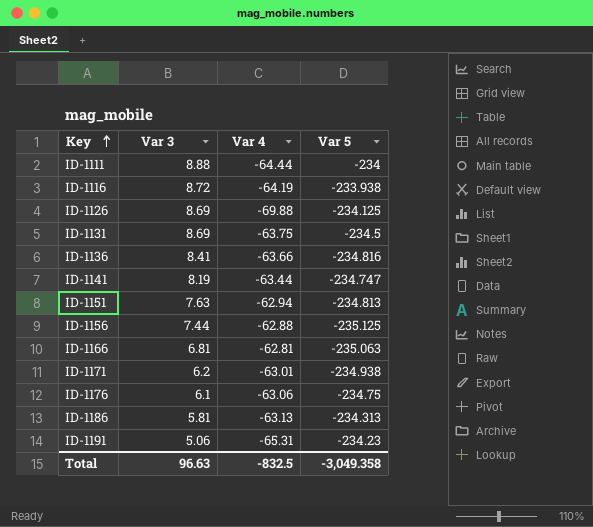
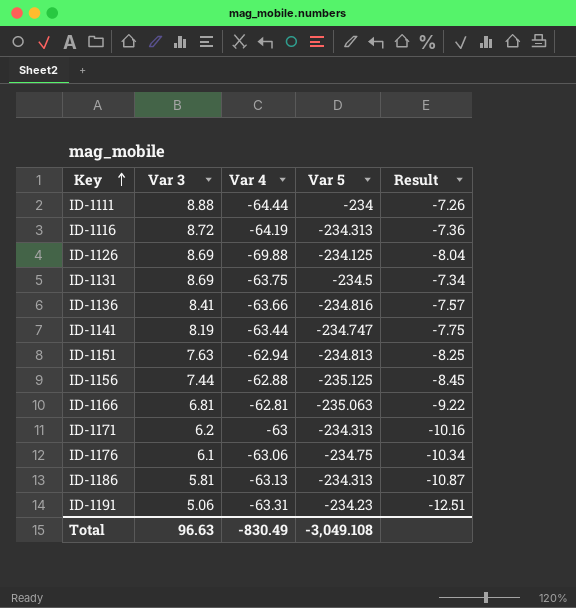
column Result | formula: none -> [Var 4] / [Var 3]
ID-1116 | Var 5: -233.938 -> -234.313
ID-1171 | Var 4: -63.01 -> -63
ID-1171 | Var 5: -234.938 -> -234.313
ID-1191 | Var 4: -65.31 -> -63.31
Total | Var 4: -832.5 -> -830.49
Total | Var 5: -3,049.358 -> -3,049.108

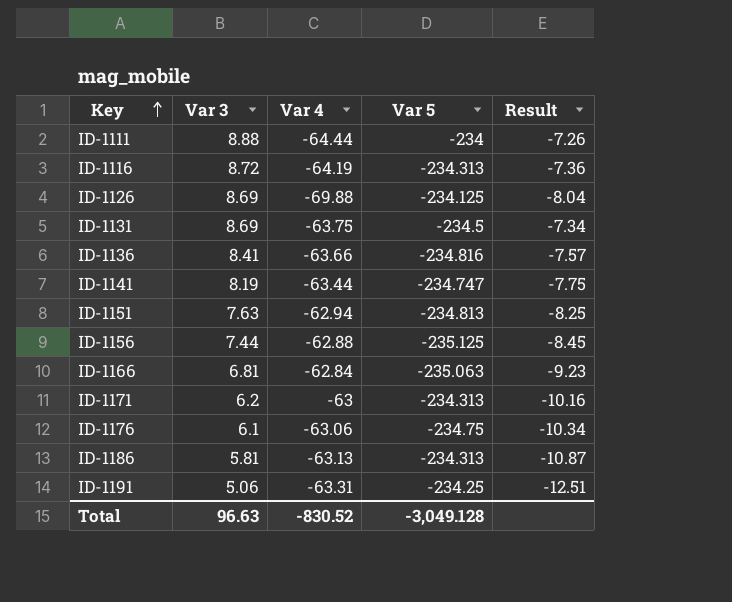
ID-1166 | Var 4: -62.81 -> -62.84
ID-1166 | Result: -9.22 -> -9.23
ID-1191 | Var 5: -234.23 -> -234.25
Total | Var 4: -830.49 -> -830.52
Total | Var 5: -3,049.108 -> -3,049.128

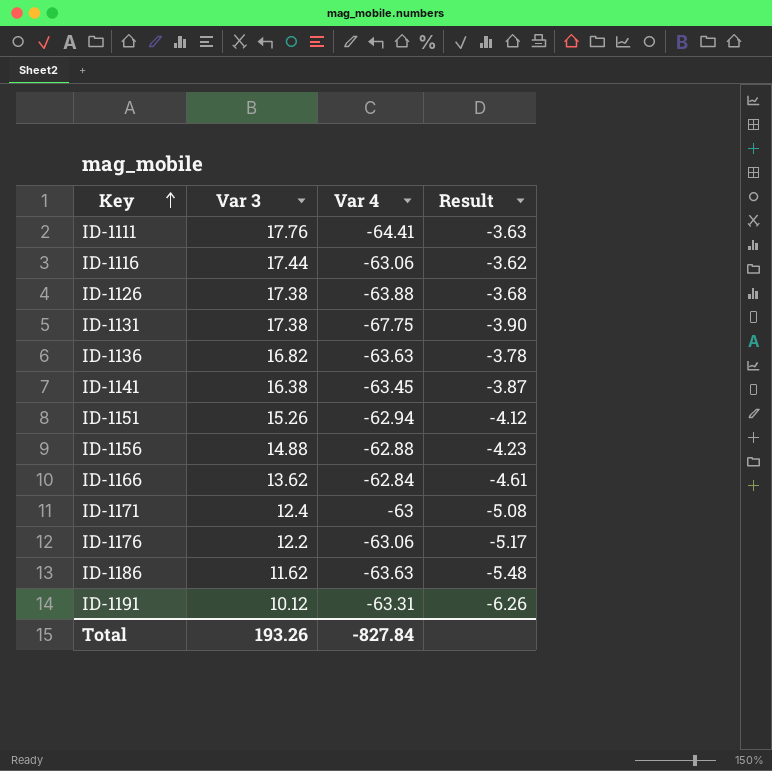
column Var 5 | position: 4 -> none
ID-1111 | Var 3: 8.88 -> 17.76
ID-1111 | Var 4: -64.44 -> -64.41
ID-1111 | Result: -7.26 -> -3.63
ID-1116 | Var 3: 8.72 -> 17.44
ID-1116 | Var 4: -64.19 -> -63.06
ID-1116 | Result: -7.36 -> -3.62
ID-1126 | Var 3: 8.69 -> 17.38
ID-1126 | Var 4: -69.88 -> -63.88
ID-1126 | Result: -8.04 -> -3.68
ID-1131 | Var 3: 8.69 -> 17.38
ID-1131 | Var 4: -63.75 -> -67.75
ID-1131 | Result: -7.34 -> -3.90
ID-1136 | Var 3: 8.41 -> 16.82
ID-1136 | Var 4: -63.66 -> -63.63
ID-1136 | Result: -7.57 -> -3.78
ID-1141 | Var 3: 8.19 -> 16.38
ID-1141 | Var 4: -63.44 -> -63.45
ID-1141 | Result: -7.75 -> -3.87
ID-1151 | Var 3: 7.63 -> 15.26
ID-1151 | Result: -8.25 -> -4.12
ID-1156 | Var 3: 7.44 -> 14.88
ID-1156 | Result: -8.45 -> -4.23
ID-1166 | Var 3: 6.81 -> 13.62
ID-1166 | Result: -9.23 -> -4.61
ID-1171 | Var 3: 6.2 -> 12.4
ID-1171 | Result: -10.16 -> -5.08
ID-1176 | Var 3: 6.1 -> 12.2
ID-1176 | Result: -10.34 -> -5.17
ID-1186 | Var 3: 5.81 -> 11.62
ID-1186 | Var 4: -63.13 -> -63.63
ID-1186 | Result: -10.87 -> -5.48
ID-1191 | Var 3: 5.06 -> 10.12
ID-1191 | Result: -12.51 -> -6.26
Total | Var 3: 96.63 -> 193.26
Total | Var 4: -830.52 -> -827.84

